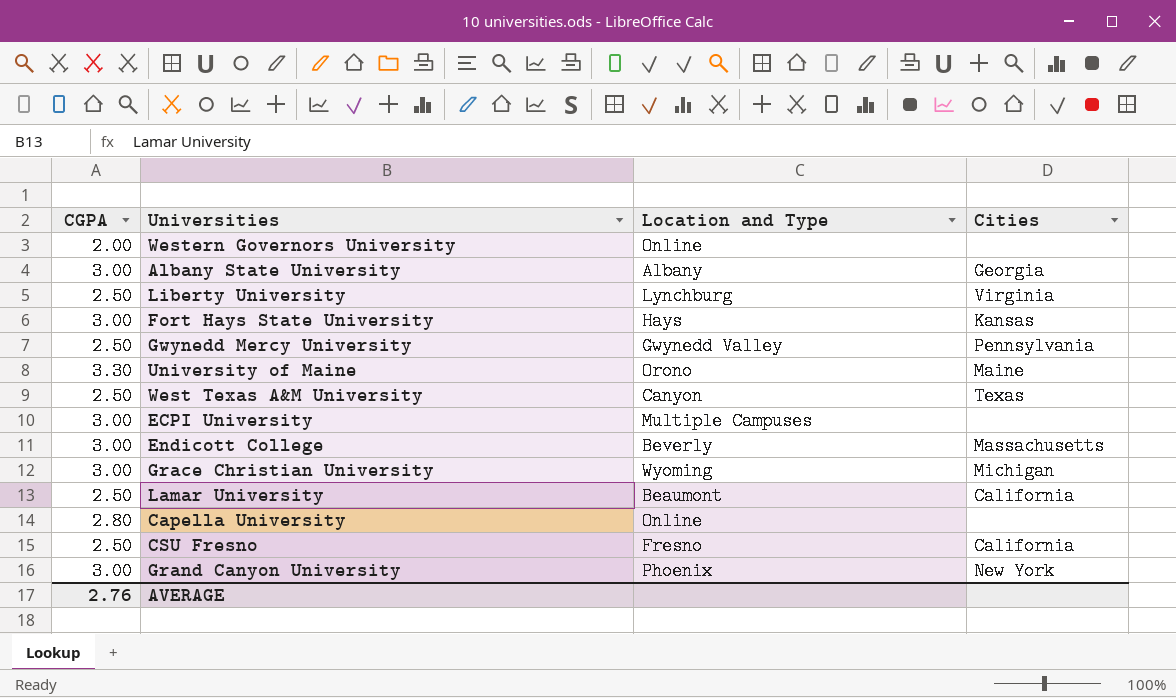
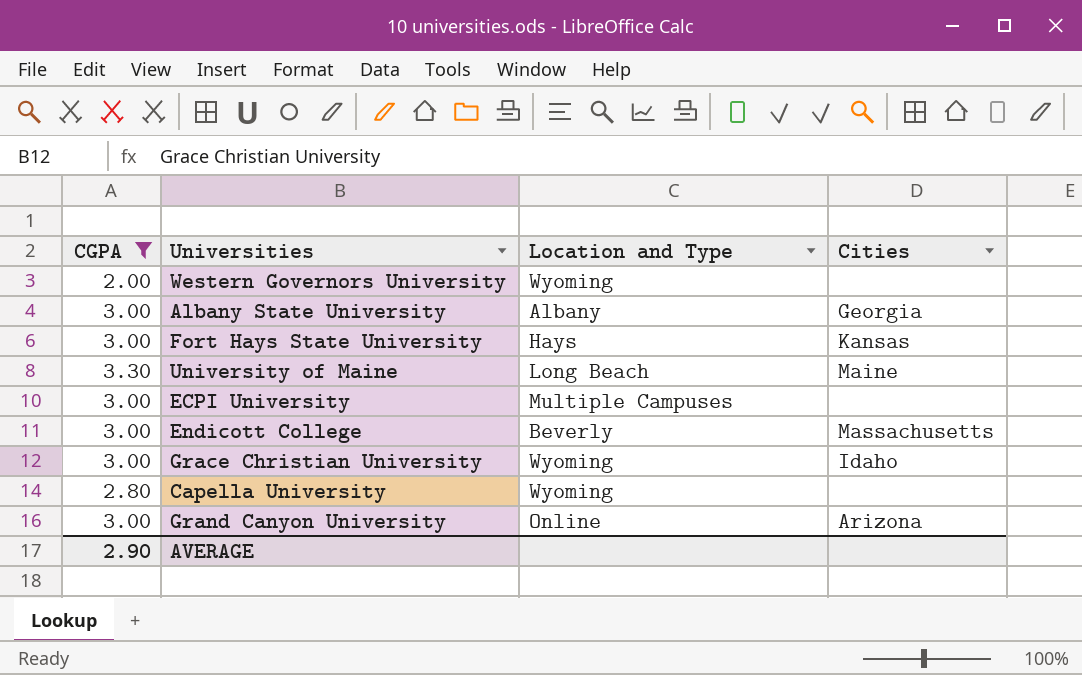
filter: none -> CGPA != 2.50
Western Governors University | Location and Type: Online -> Wyoming
University of Maine | Location and Type: Orono -> Long Beach
Grace Christian University | Cities: Michigan -> Idaho
Capella University | Location and Type: Online -> Wyoming
Grand Canyon University | Location and Type: Phoenix -> Online
Grand Canyon University | Cities: New York -> Arizona
AVERAGE | CGPA: 2.76 -> 2.90

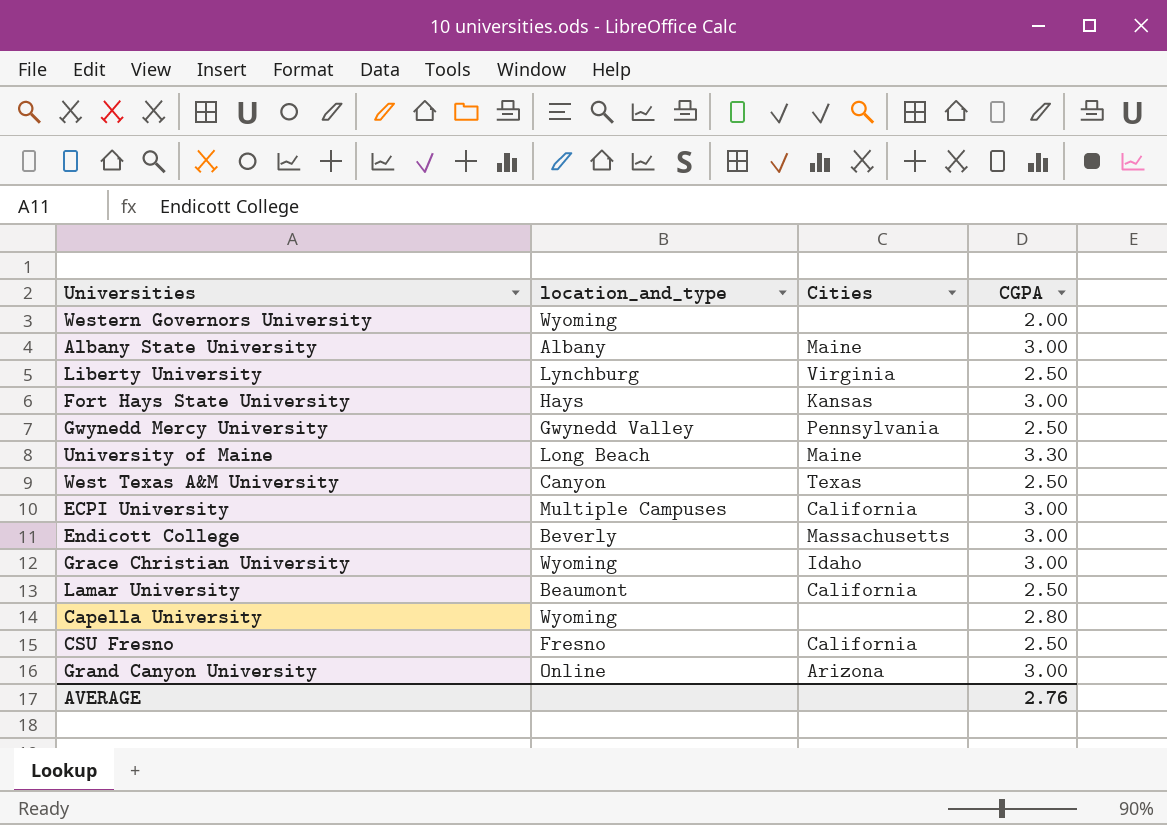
filter: CGPA != 2.50 -> none
column name: Location and Type -> location_and_type
column CGPA | position: 1 -> 4
Albany State University | Cities: Georgia -> Maine
ECPI University | Cities: none -> California
AVERAGE | CGPA: 2.90 -> 2.76

